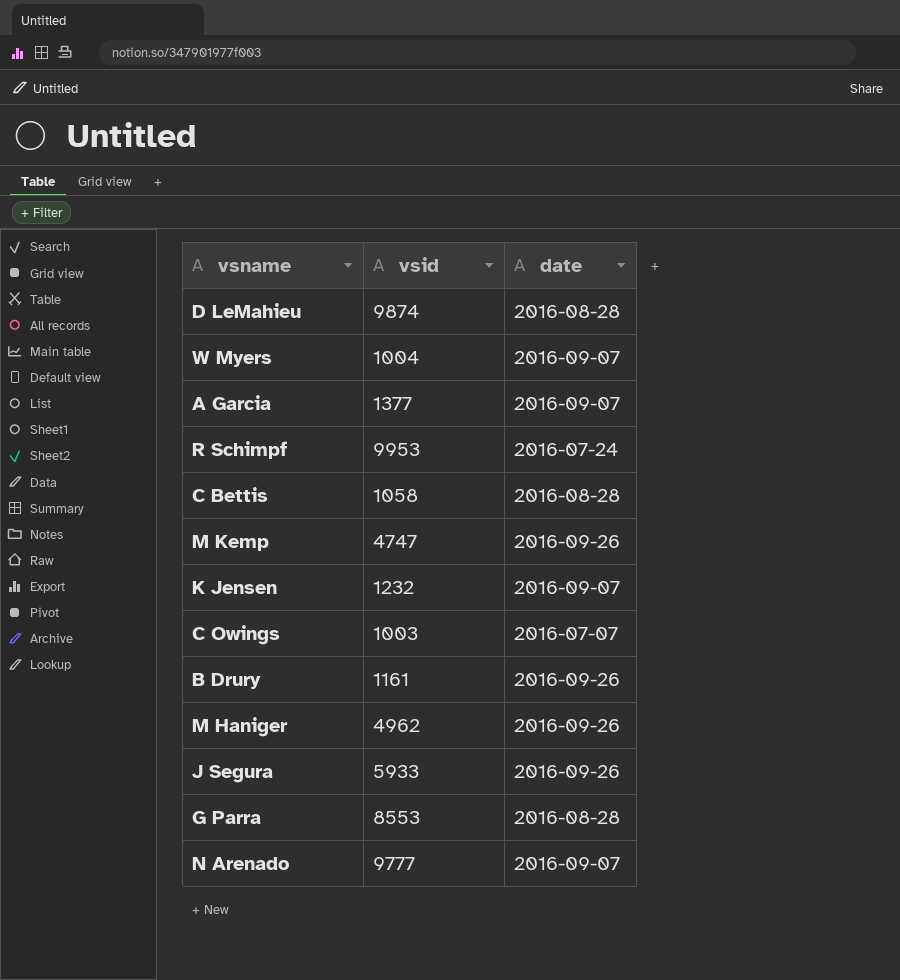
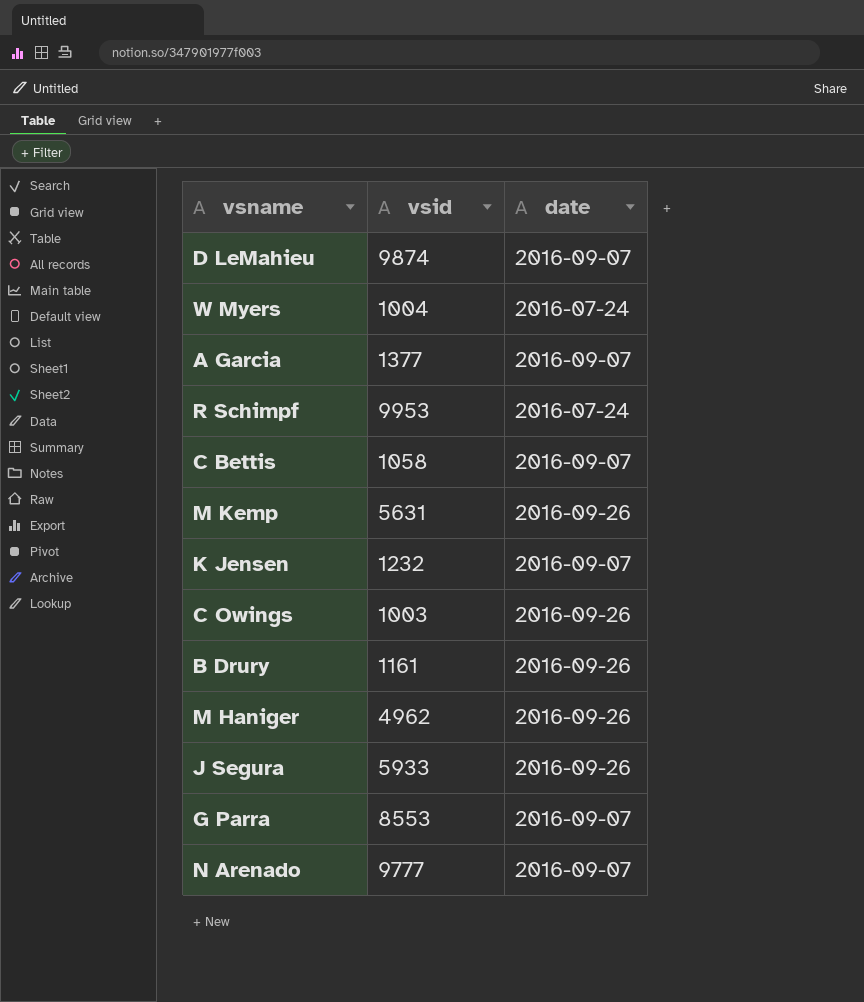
D LeMahieu | date: 2016-08-28 -> 2016-09-07
W Myers | date: 2016-09-07 -> 2016-07-24
C Bettis | date: 2016-08-28 -> 2016-09-07
M Kemp | vsid: 4747 -> 5631
C Owings | date: 2016-07-07 -> 2016-09-26
G Parra | date: 2016-08-28 -> 2016-09-07

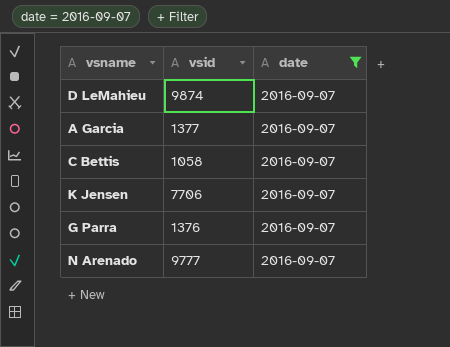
filter: none -> date = 2016-09-07
K Jensen | vsid: 1232 -> 7706
G Parra | vsid: 8553 -> 1376

